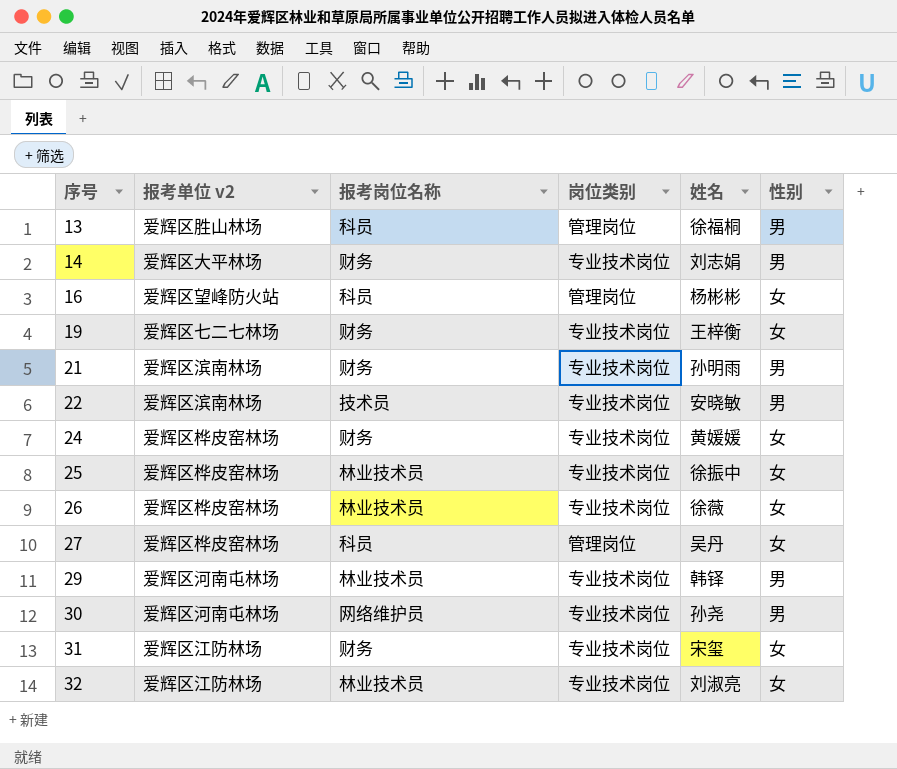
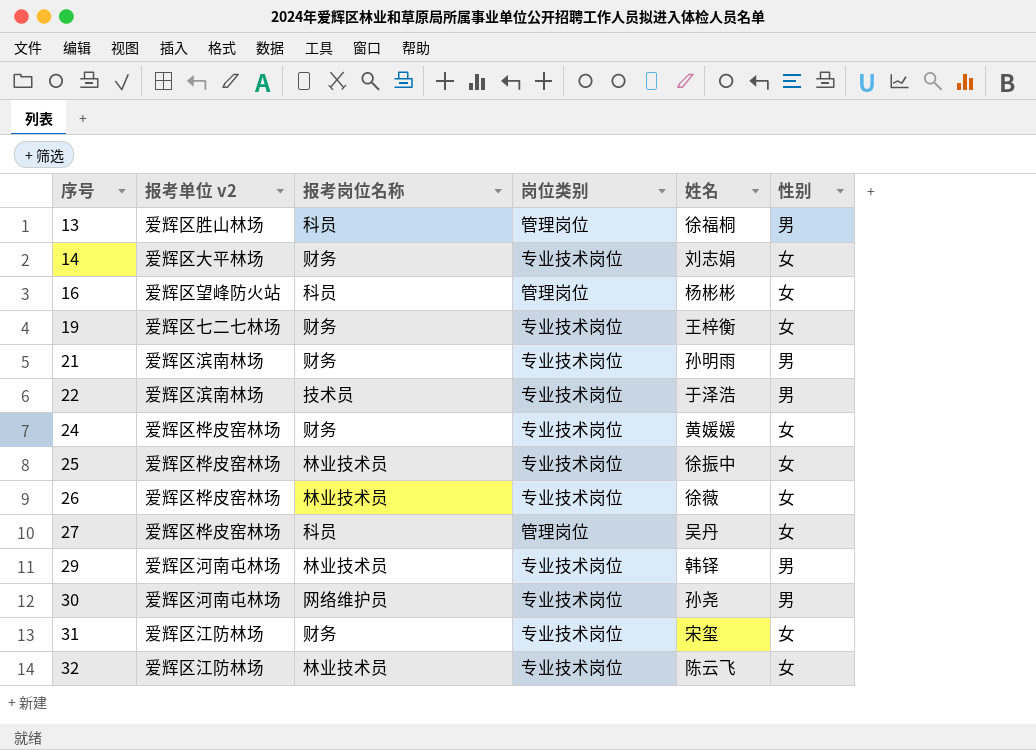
14 | 性别: 男 -> 女
22 | 姓名: 安晓敏 -> 于泽浩
32 | 姓名: 刘淑亮 -> 陈云飞

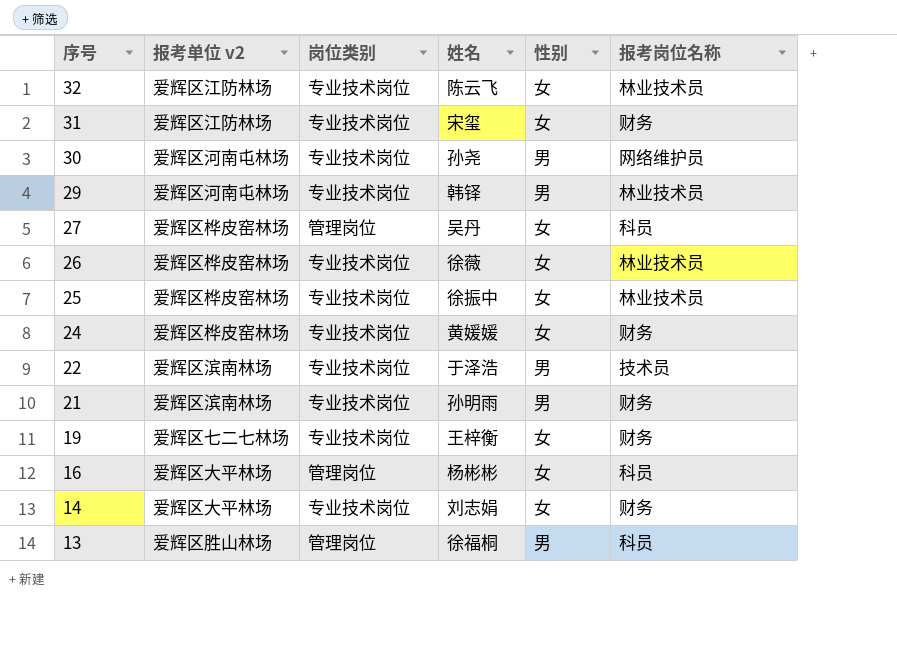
row order: 序号 ascending -> 序号 descending
column 报考岗位名称 | position: 3 -> 6
16 | 报考单位 v2: 爱辉区望峰防火站 -> 爱辉区大平林场

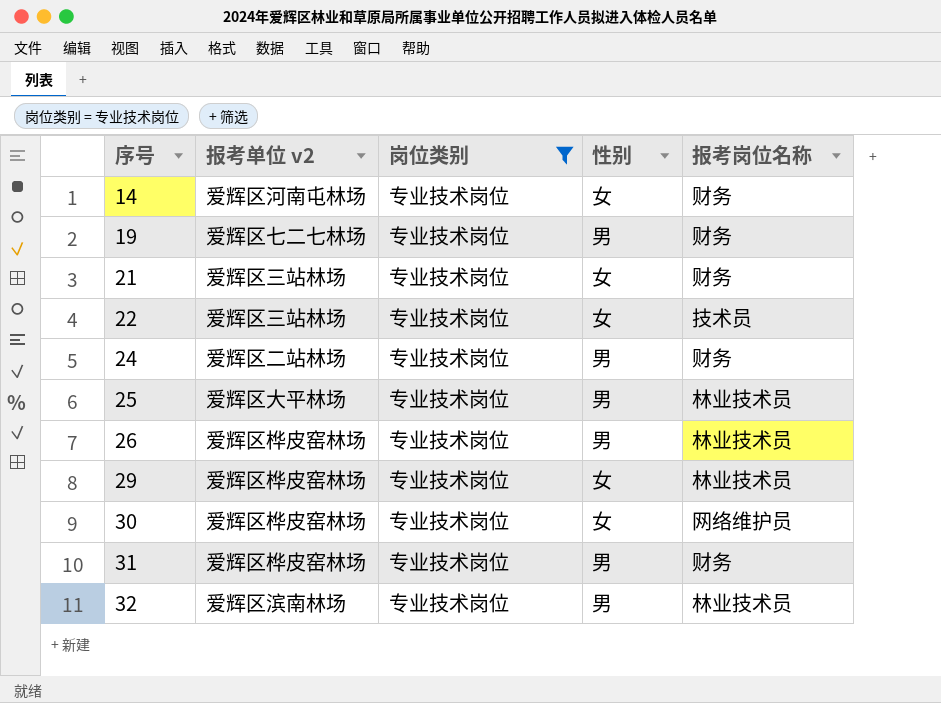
filter: none -> 岗位类别 = 专业技术岗位
row order: 序号 descending -> 序号 ascending
column 姓名 | position: 4 -> none
14 | 报考单位 v2: 爱辉区大平林场 -> 爱辉区河南屯林场
19 | 性别: 女 -> 男
21 | 报考单位 v2: 爱辉区滨南林场 -> 爱辉区三站林场
21 | 性别: 男 -> 女
22 | 报考单位 v2: 爱辉区滨南林场 -> 爱辉区三站林场
22 | 性别: 男 -> 女
24 | 报考单位 v2: 爱辉区桦皮窑林场 -> 爱辉区二站林场
24 | 性别: 女 -> 男
25 | 报考单位 v2: 爱辉区桦皮窑林场 -> 爱辉区大平林场
25 | 性别: 女 -> 男
26 | 性别: 女 -> 男
29 | 报考单位 v2: 爱辉区河南屯林场 -> 爱辉区桦皮窑林场
29 | 性别: 男 -> 女
30 | 报考单位 v2: 爱辉区河南屯林场 -> 爱辉区桦皮窑林场
30 | 性别: 男 -> 女
31 | 报考单位 v2: 爱辉区江防林场 -> 爱辉区桦皮窑林场
31 | 性别: 女 -> 男
32 | 报考单位 v2: 爱辉区江防林场 -> 爱辉区滨南林场
32 | 性别: 女 -> 男

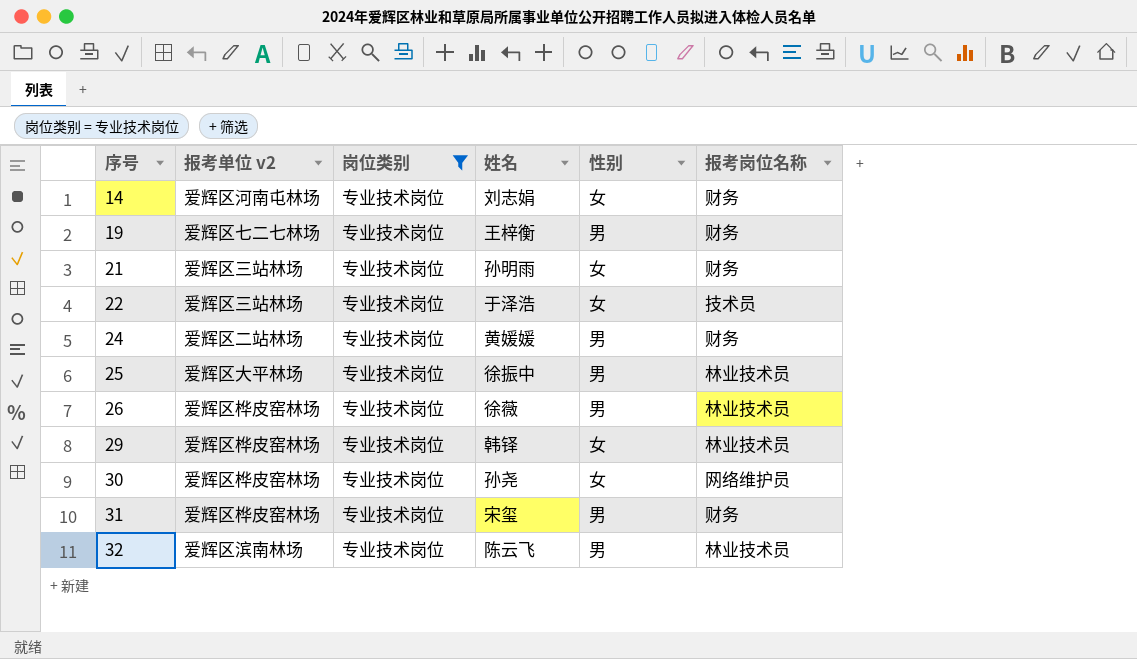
column 姓名 | position: none -> 4

